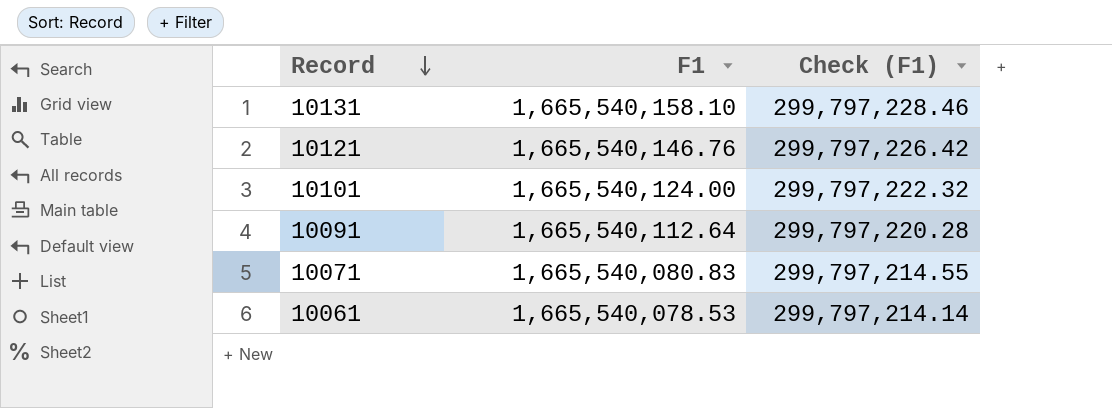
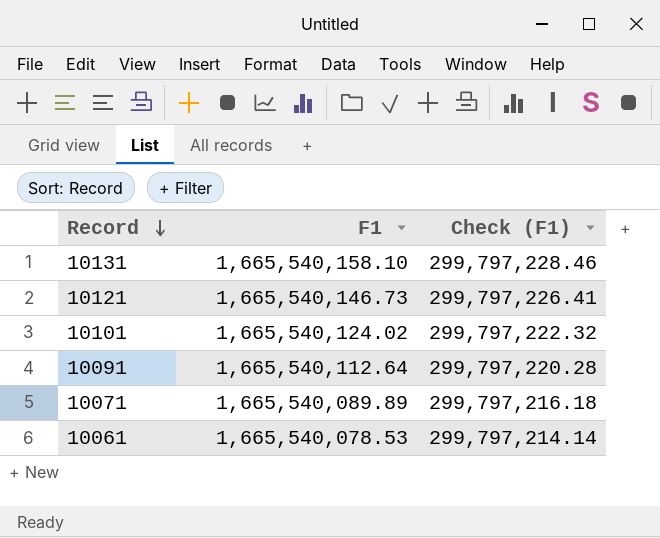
10121 | F1: 1,665,540,146.76 -> 1,665,540,146.73
10121 | Check (F1): 299,797,226.42 -> 299,797,226.41
10101 | F1: 1,665,540,124.00 -> 1,665,540,124.02
10071 | F1: 1,665,540,080.83 -> 1,665,540,089.89
10071 | Check (F1): 299,797,214.55 -> 299,797,216.18

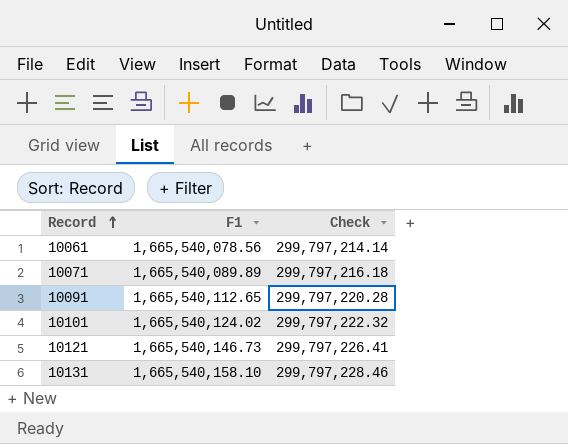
row order: Record descending -> Record ascending
column name: Check (F1) -> Check
10061 | F1: 1,665,540,078.53 -> 1,665,540,078.56
10091 | F1: 1,665,540,112.64 -> 1,665,540,112.65

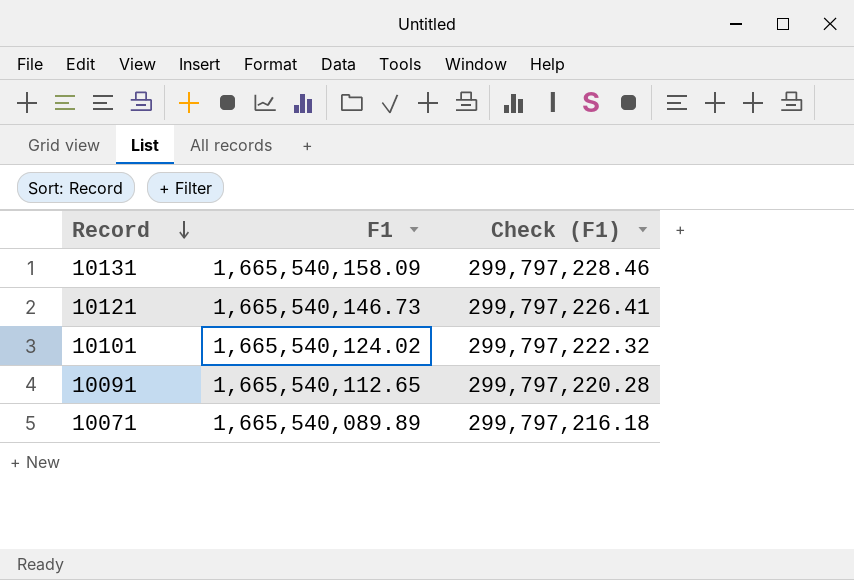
row order: Record ascending -> Record descending
column name: Check -> Check (F1)
row 10061: 1,665,540,078.56 | 299,797,214.14 -> none
10131 | F1: 1,665,540,158.10 -> 1,665,540,158.09

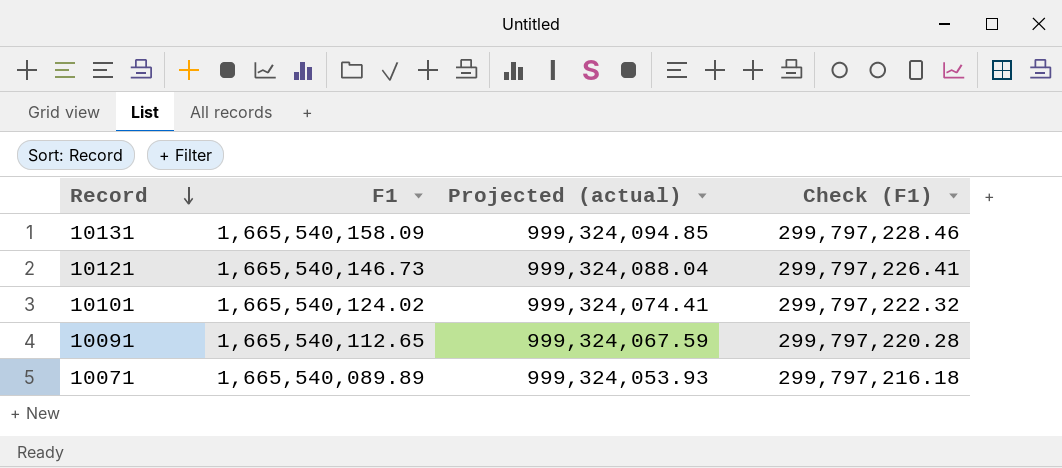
column Projected (actual) | formula: none -> [F1] * 0.6

